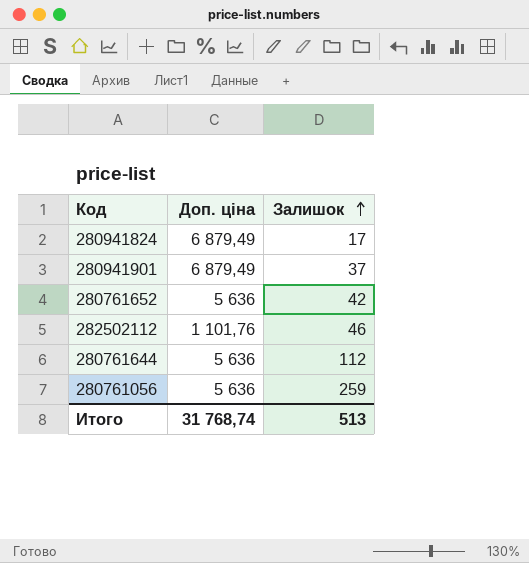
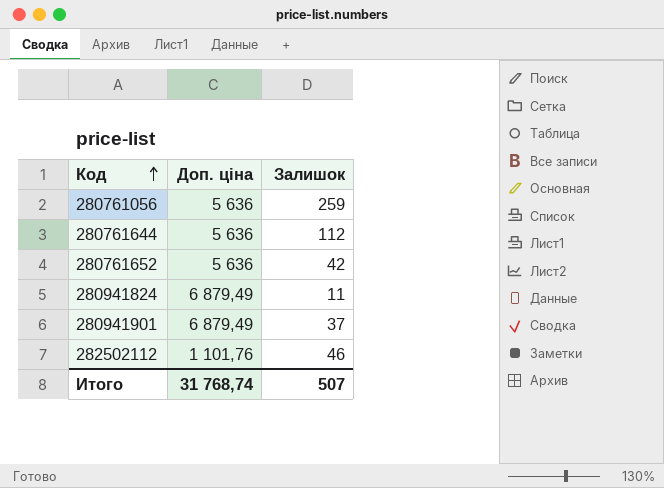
row order: Залишок ascending -> Код ascending
280941824 | Залишок: 17 -> 11
Итого | Залишок: 513 -> 507

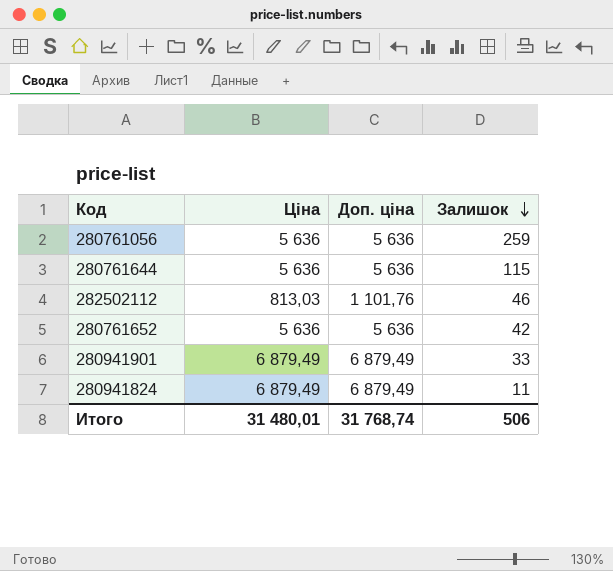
row order: Код ascending -> Залишок descending
column Ціна | position: none -> 2
280761644 | Залишок: 112 -> 115
280941901 | Залишок: 37 -> 33
Итого | Залишок: 507 -> 506

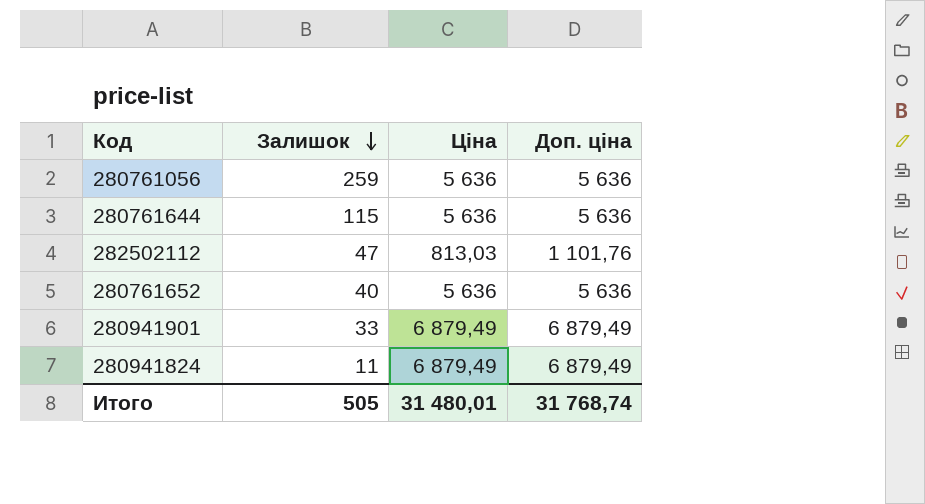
column Залишок | position: 4 -> 2
282502112 | Залишок: 46 -> 47
280761652 | Залишок: 42 -> 40
Итого | Залишок: 506 -> 505

